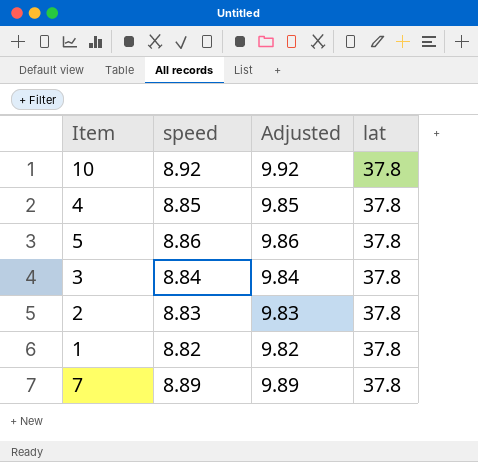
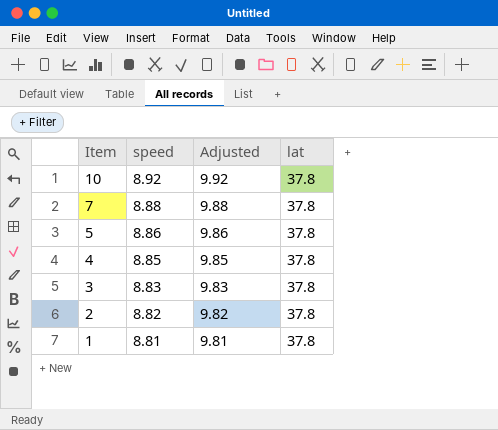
row order: none -> Item descending
7 | speed: 8.89 -> 8.88
7 | Adjusted: 9.89 -> 9.88
3 | speed: 8.84 -> 8.83
3 | Adjusted: 9.84 -> 9.83
2 | speed: 8.83 -> 8.82
2 | Adjusted: 9.83 -> 9.82
1 | speed: 8.82 -> 8.81
1 | Adjusted: 9.82 -> 9.81

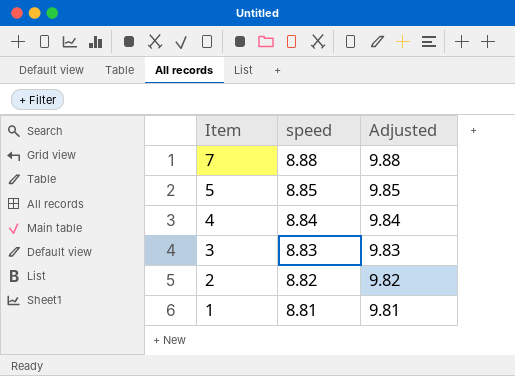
column lat | position: 4 -> none
row 10: 8.92 | 9.92 | 37.8 -> none
5 | speed: 8.86 -> 8.85
5 | Adjusted: 9.86 -> 9.85
4 | speed: 8.85 -> 8.84
4 | Adjusted: 9.85 -> 9.84

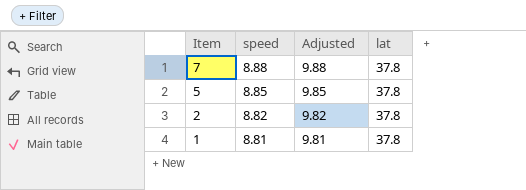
column lat | position: none -> 4
row 4: 8.84 | 9.84 -> none
row 3: 8.83 | 9.83 -> none

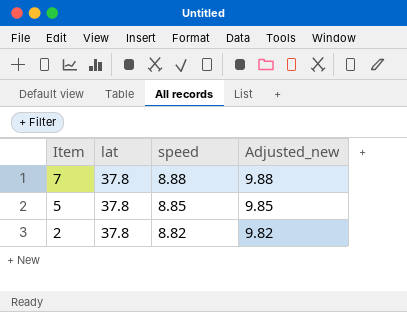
column lat | position: 4 -> 2
column name: Adjusted -> Adjusted_new
row 1: 8.81 | 9.81 | 37.8 -> none

